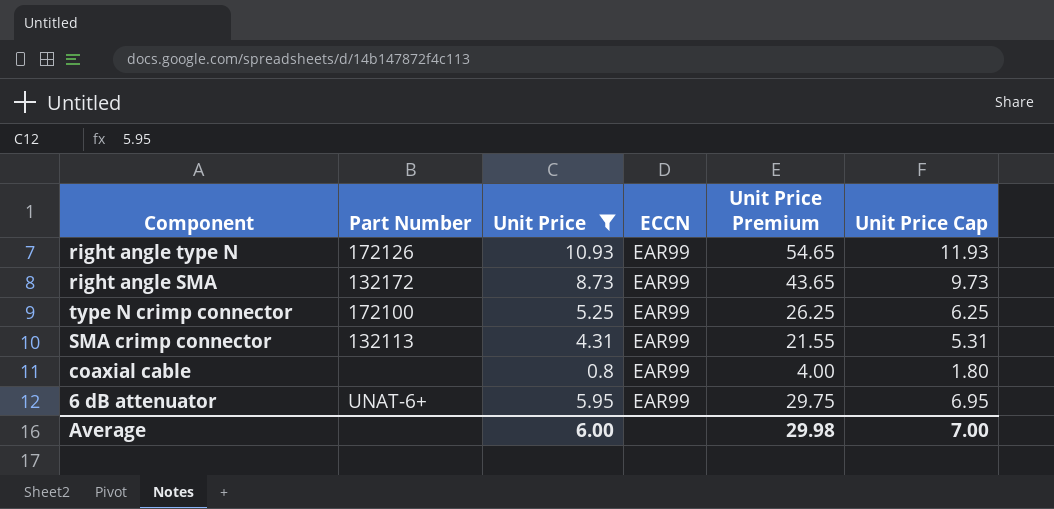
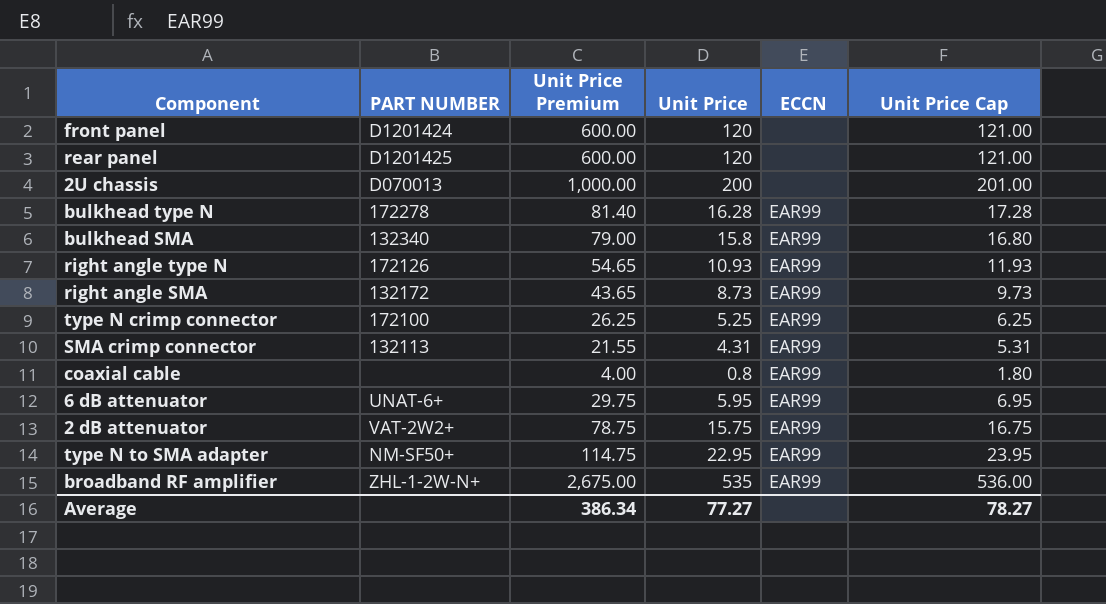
filter: Unit Price <= 10.93 -> none
column name: Part Number -> PART NUMBER
column Unit Price Premium | position: 5 -> 3
Average | Unit Price Premium: 29.98 -> 386.34
Average | Unit Price: 6.00 -> 77.27
Average | Unit Price Cap: 7.00 -> 78.27

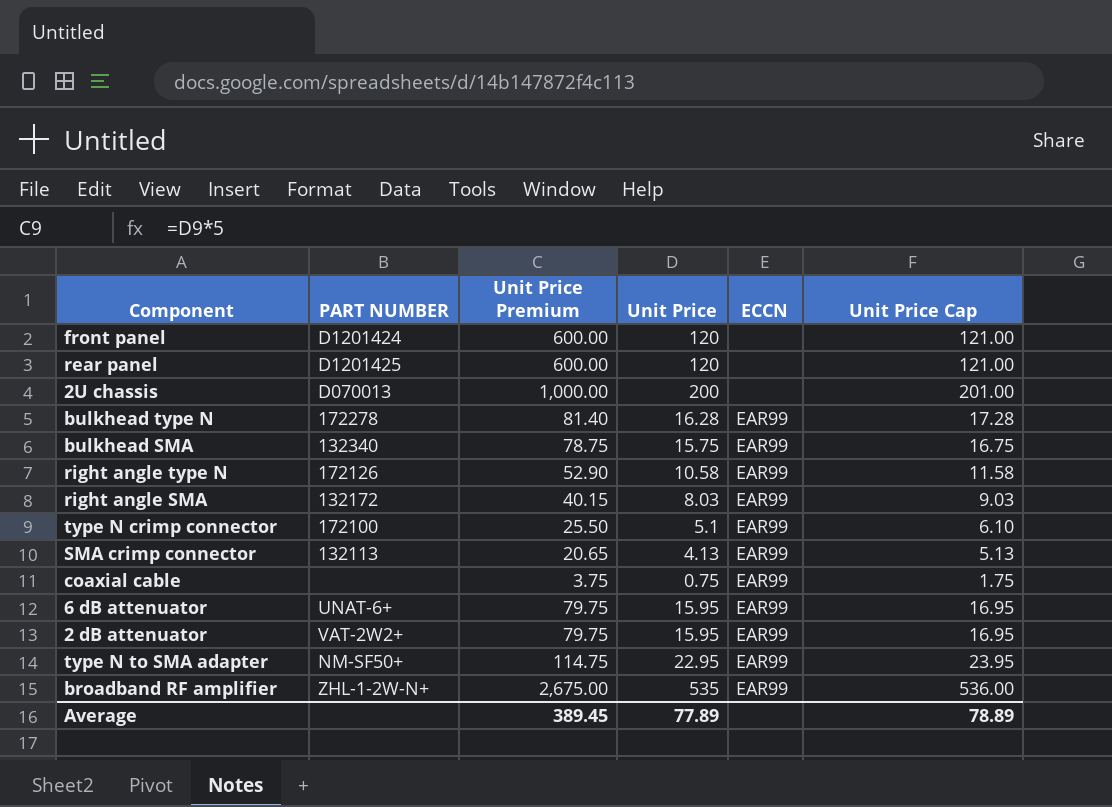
bulkhead SMA | Unit Price Premium: 79.00 -> 78.75
bulkhead SMA | Unit Price: 15.8 -> 15.75
bulkhead SMA | Unit Price Cap: 16.80 -> 16.75
right angle type N | Unit Price Premium: 54.65 -> 52.90
right angle type N | Unit Price: 10.93 -> 10.58
right angle type N | Unit Price Cap: 11.93 -> 11.58
right angle SMA | Unit Price Premium: 43.65 -> 40.15
right angle SMA | Unit Price: 8.73 -> 8.03
right angle SMA | Unit Price Cap: 9.73 -> 9.03
type N crimp connector | Unit Price Premium: 26.25 -> 25.50
type N crimp connector | Unit Price: 5.25 -> 5.1
type N crimp connector | Unit Price Cap: 6.25 -> 6.10
SMA crimp connector | Unit Price Premium: 21.55 -> 20.65
SMA crimp connector | Unit Price: 4.31 -> 4.13
SMA crimp connector | Unit Price Cap: 5.31 -> 5.13
coaxial cable | Unit Price Premium: 4.00 -> 3.75
coaxial cable | Unit Price: 0.8 -> 0.75
coaxial cable | Unit Price Cap: 1.80 -> 1.75
6 dB attenuator | Unit Price Premium: 29.75 -> 79.75
6 dB attenuator | Unit Price: 5.95 -> 15.95
6 dB attenuator | Unit Price Cap: 6.95 -> 16.95
2 dB attenuator | Unit Price Premium: 78.75 -> 79.75
2 dB attenuator | Unit Price: 15.75 -> 15.95
2 dB attenuator | Unit Price Cap: 16.75 -> 16.95
Average | Unit Price Premium: 386.34 -> 389.45
Average | Unit Price: 77.27 -> 77.89
Average | Unit Price Cap: 78.27 -> 78.89

